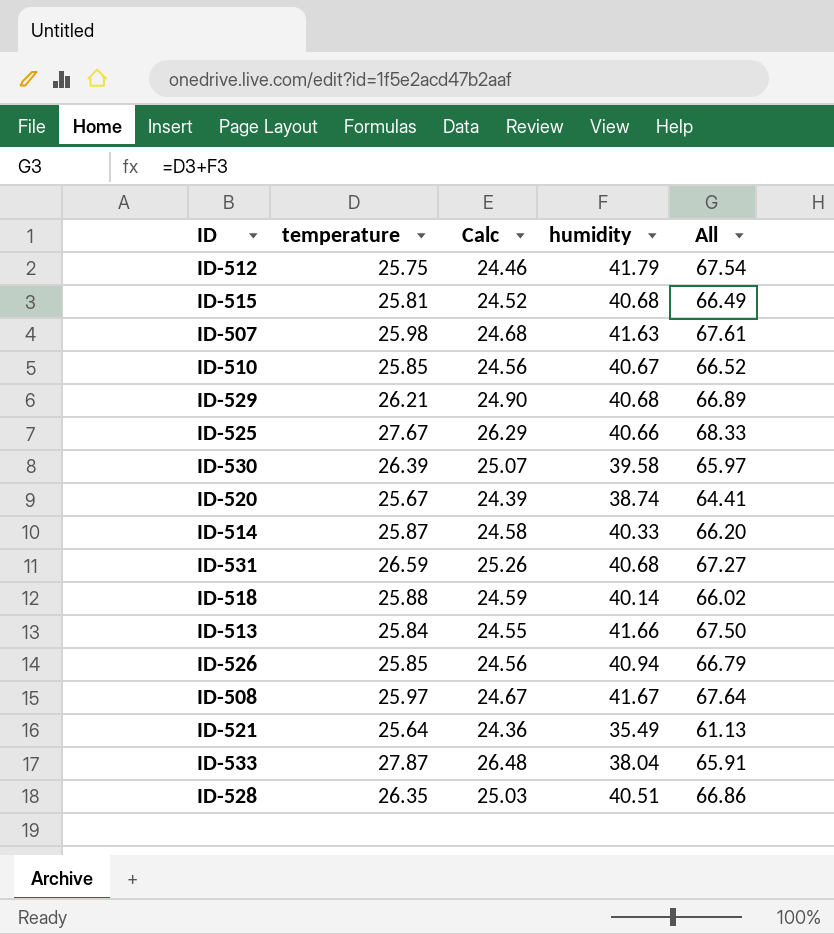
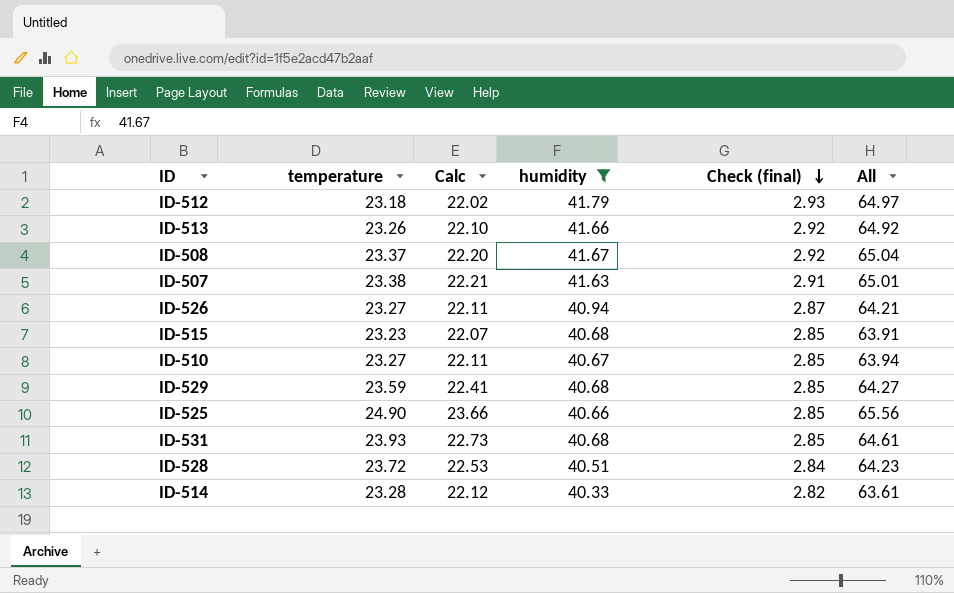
filter: none -> humidity >= 40.33
row order: none -> Check (final) descending
column Check (final) | formula: none -> [humidity] * 0.07
ID-512 | temperature: 25.75 -> 23.18
ID-512 | Calc: 24.46 -> 22.02
ID-512 | All: 67.54 -> 64.97
ID-513 | temperature: 25.84 -> 23.26
ID-513 | Calc: 24.55 -> 22.10
ID-513 | All: 67.50 -> 64.92
ID-508 | temperature: 25.97 -> 23.37
ID-508 | Calc: 24.67 -> 22.20
ID-508 | All: 67.64 -> 65.04
ID-507 | temperature: 25.98 -> 23.38
ID-507 | Calc: 24.68 -> 22.21
ID-507 | All: 67.61 -> 65.01
ID-526 | temperature: 25.85 -> 23.27
ID-526 | Calc: 24.56 -> 22.11
ID-526 | All: 66.79 -> 64.21
ID-515 | temperature: 25.81 -> 23.23
ID-515 | Calc: 24.52 -> 22.07
ID-515 | All: 66.49 -> 63.91
ID-510 | temperature: 25.85 -> 23.27
ID-510 | Calc: 24.56 -> 22.11
ID-510 | All: 66.52 -> 63.94
ID-529 | temperature: 26.21 -> 23.59
ID-529 | Calc: 24.90 -> 22.41
ID-529 | All: 66.89 -> 64.27
ID-525 | temperature: 27.67 -> 24.90
ID-525 | Calc: 26.29 -> 23.66
ID-525 | All: 68.33 -> 65.56
ID-531 | temperature: 26.59 -> 23.93
ID-531 | Calc: 25.26 -> 22.73
ID-531 | All: 67.27 -> 64.61
ID-528 | temperature: 26.35 -> 23.72
ID-528 | Calc: 25.03 -> 22.53
ID-528 | All: 66.86 -> 64.23
ID-514 | temperature: 25.87 -> 23.28
ID-514 | Calc: 24.58 -> 22.12
ID-514 | All: 66.20 -> 63.61

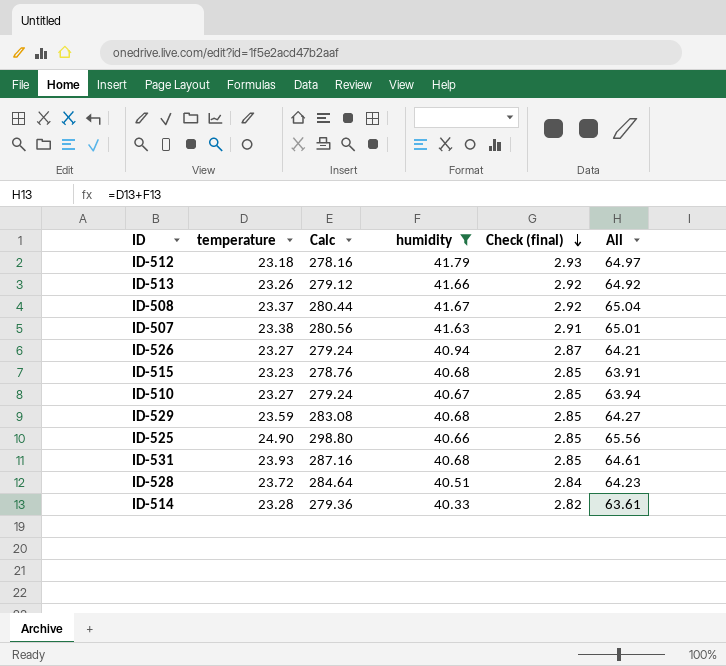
column Calc | formula: [temperature] * 0.95 -> [temperature] * 12

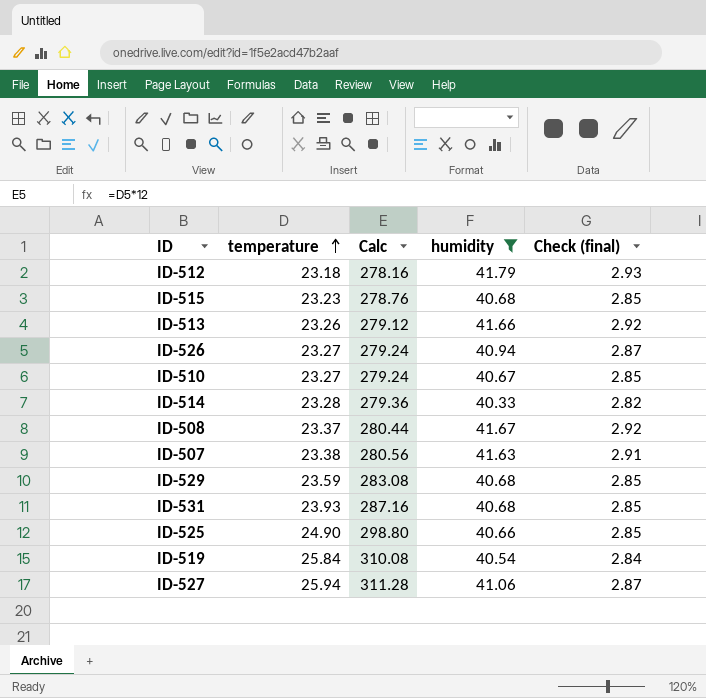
row order: Check (final) descending -> temperature ascending
column All | formula: [temperature] + [humidity] -> none
row ID-528: 23.72 | 284.64 | 40.51 | 2.84 | 64.23 -> none
row ID-519: none -> 25.84 | 310.08 | 40.54 | 2.84
row ID-527: none -> 25.94 | 311.28 | 41.06 | 2.87

